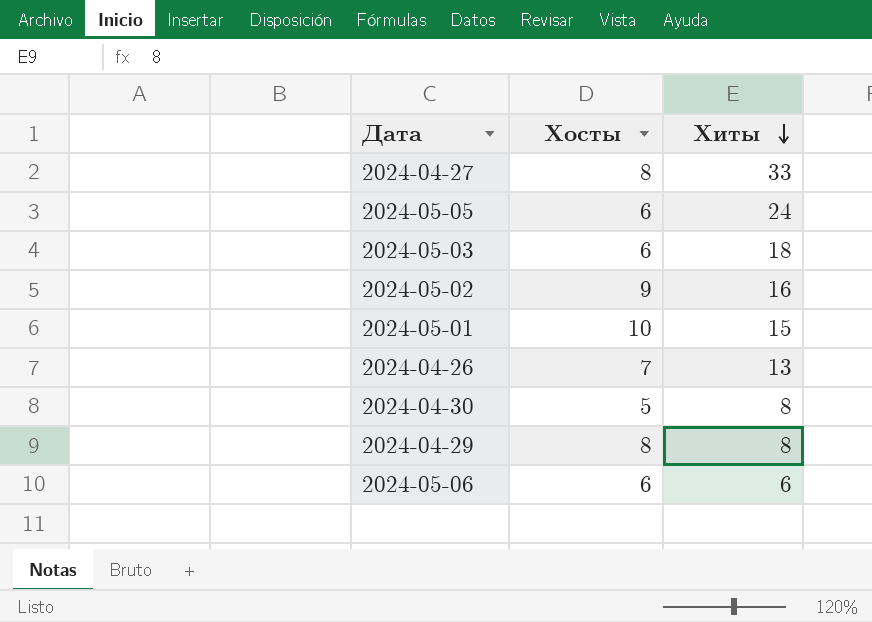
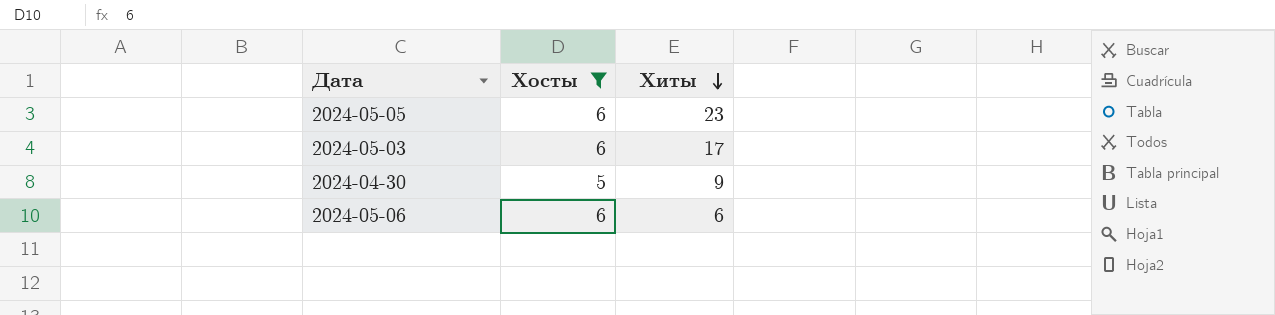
filter: none -> Хосты <= 6
2024-05-05 | Хиты: 24 -> 23
2024-05-03 | Хиты: 18 -> 17
2024-04-30 | Хиты: 8 -> 9

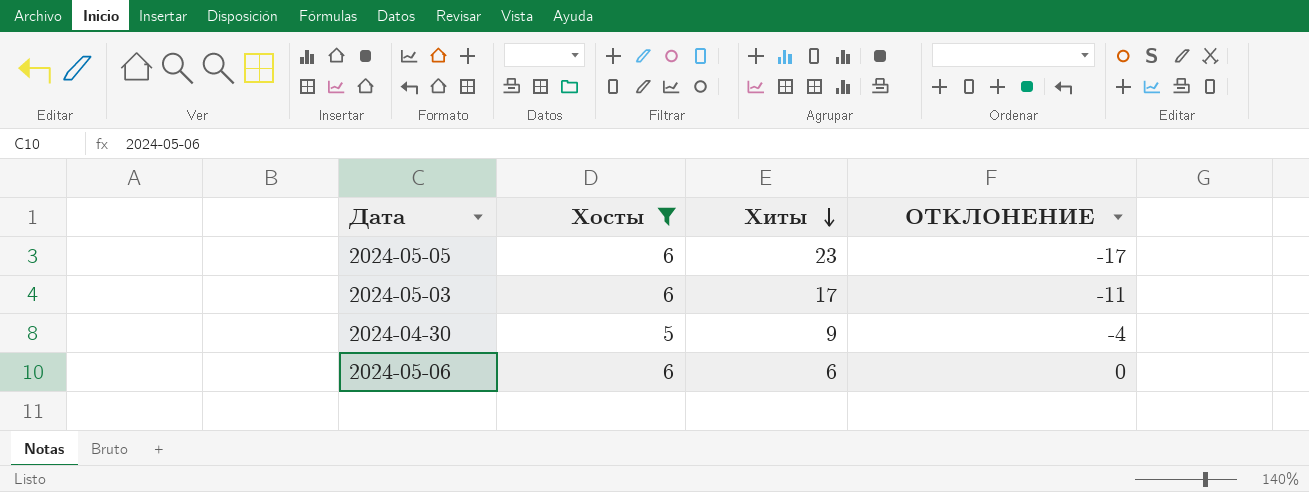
column ОТКЛОНЕНИЕ | formula: none -> [Хосты] - [Хиты]

